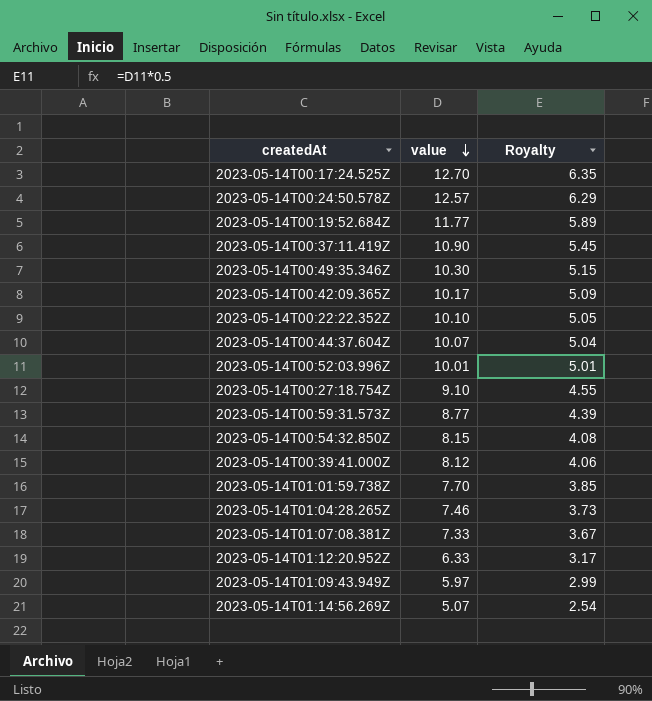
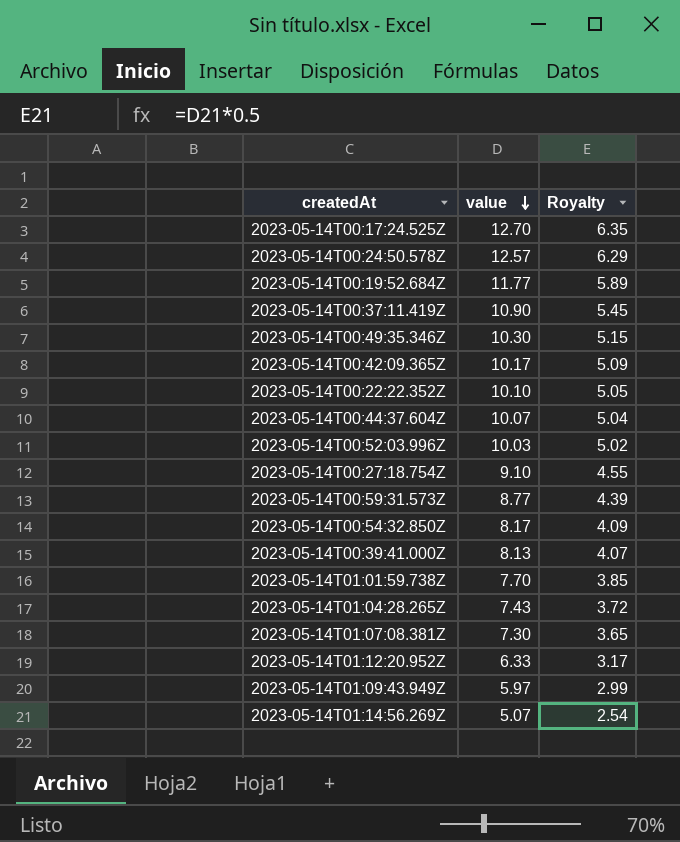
2023-05-14T00:52:03.996Z | value: 10.01 -> 10.03
2023-05-14T00:52:03.996Z | Royalty: 5.01 -> 5.02
2023-05-14T00:54:32.850Z | value: 8.15 -> 8.17
2023-05-14T00:54:32.850Z | Royalty: 4.08 -> 4.09
2023-05-14T00:39:41.000Z | value: 8.12 -> 8.13
2023-05-14T00:39:41.000Z | Royalty: 4.06 -> 4.07
2023-05-14T01:04:28.265Z | value: 7.46 -> 7.43
2023-05-14T01:04:28.265Z | Royalty: 3.73 -> 3.72
2023-05-14T01:07:08.381Z | value: 7.33 -> 7.30
2023-05-14T01:07:08.381Z | Royalty: 3.67 -> 3.65

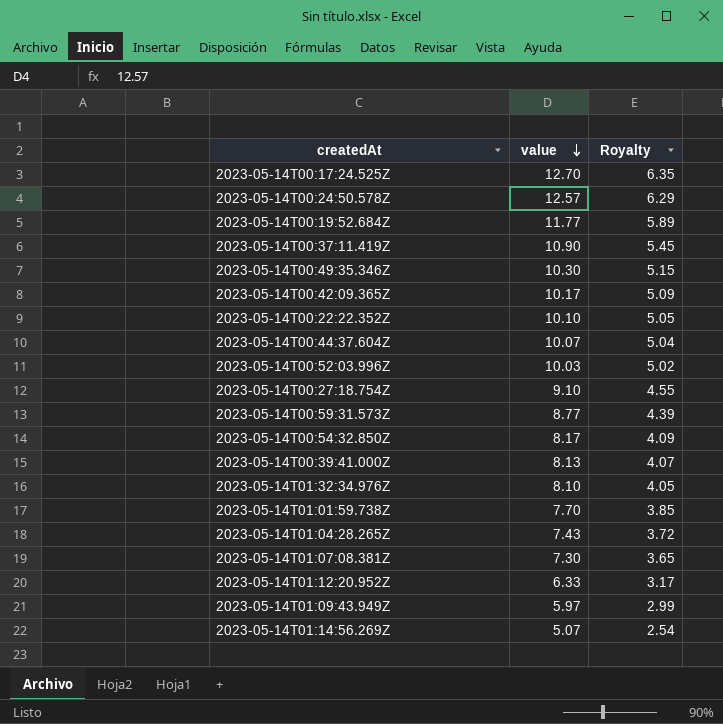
row 2023-05-14T01:32:34.976Z: none -> 8.10 | 4.05

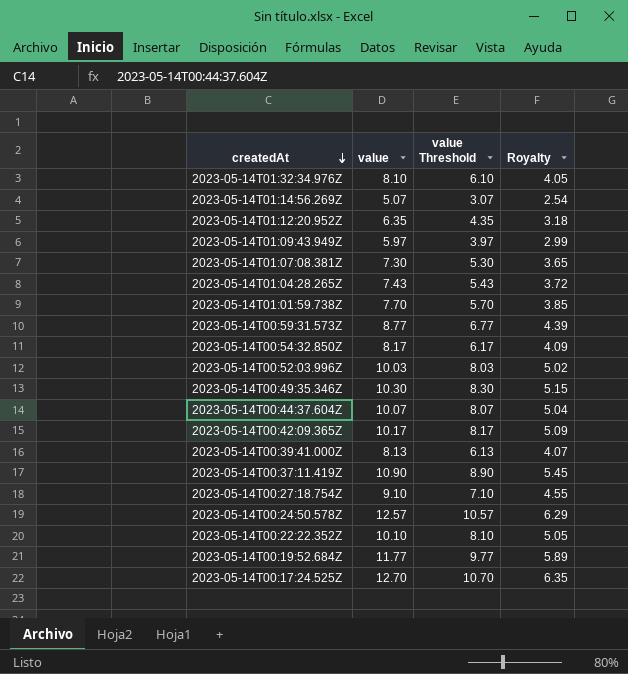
row order: value descending -> createdAt descending
column value Threshold | formula: none -> [value] - 2
2023-05-14T01:12:20.952Z | value: 6.33 -> 6.35
2023-05-14T01:12:20.952Z | Royalty: 3.17 -> 3.18

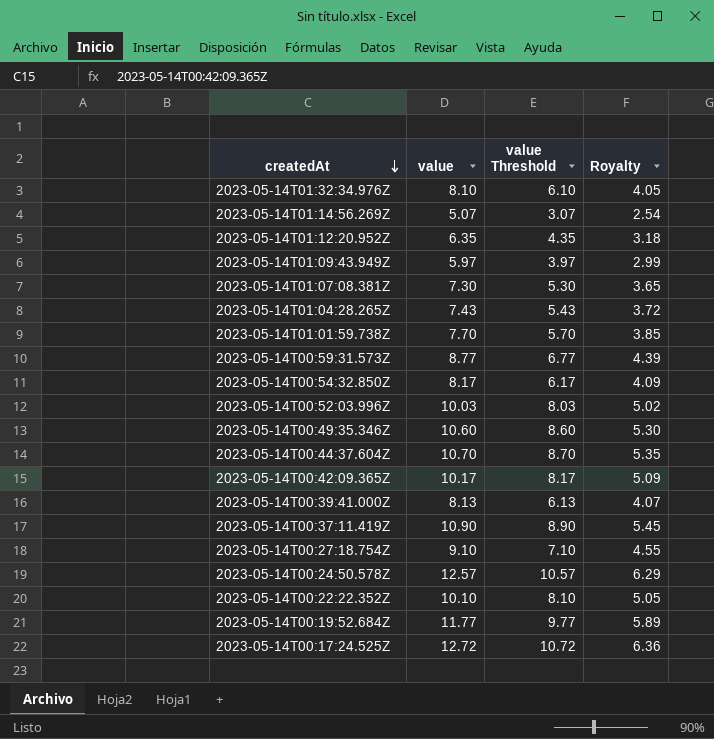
2023-05-14T00:49:35.346Z | value: 10.30 -> 10.60
2023-05-14T00:49:35.346Z | value Threshold: 8.30 -> 8.60
2023-05-14T00:49:35.346Z | Royalty: 5.15 -> 5.30
2023-05-14T00:44:37.604Z | value: 10.07 -> 10.70
2023-05-14T00:44:37.604Z | value Threshold: 8.07 -> 8.70
2023-05-14T00:44:37.604Z | Royalty: 5.04 -> 5.35
2023-05-14T00:17:24.525Z | value: 12.70 -> 12.72
2023-05-14T00:17:24.525Z | value Threshold: 10.70 -> 10.72
2023-05-14T00:17:24.525Z | Royalty: 6.35 -> 6.36

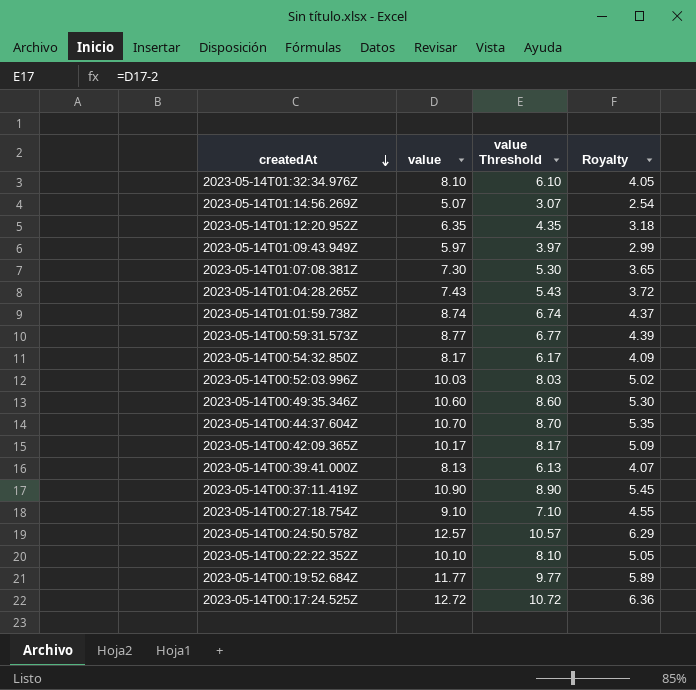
2023-05-14T01:01:59.738Z | value: 7.70 -> 8.74
2023-05-14T01:01:59.738Z | value Threshold: 5.70 -> 6.74
2023-05-14T01:01:59.738Z | Royalty: 3.85 -> 4.37

